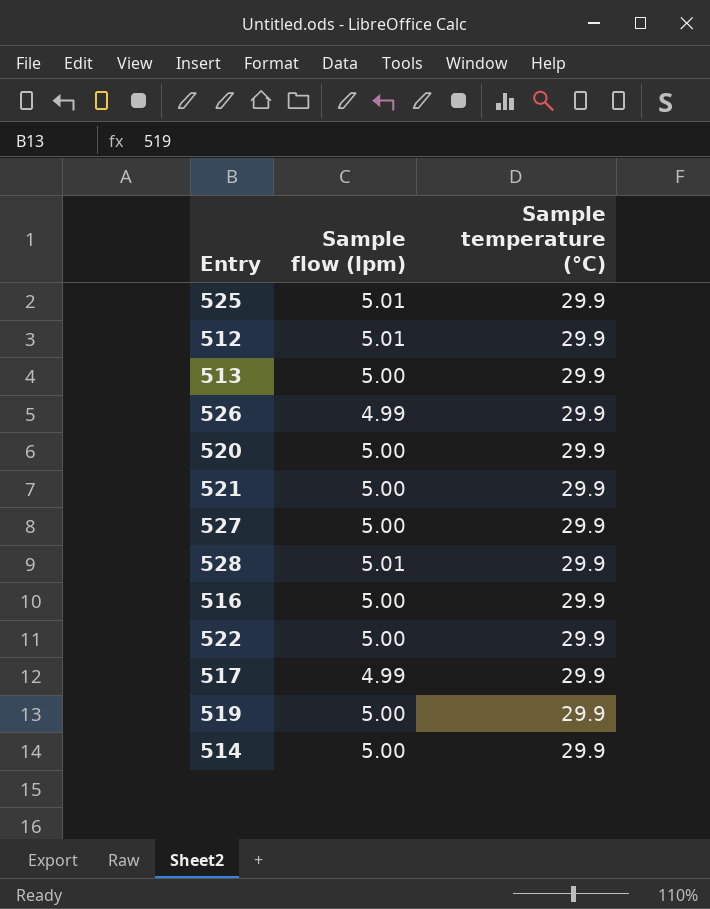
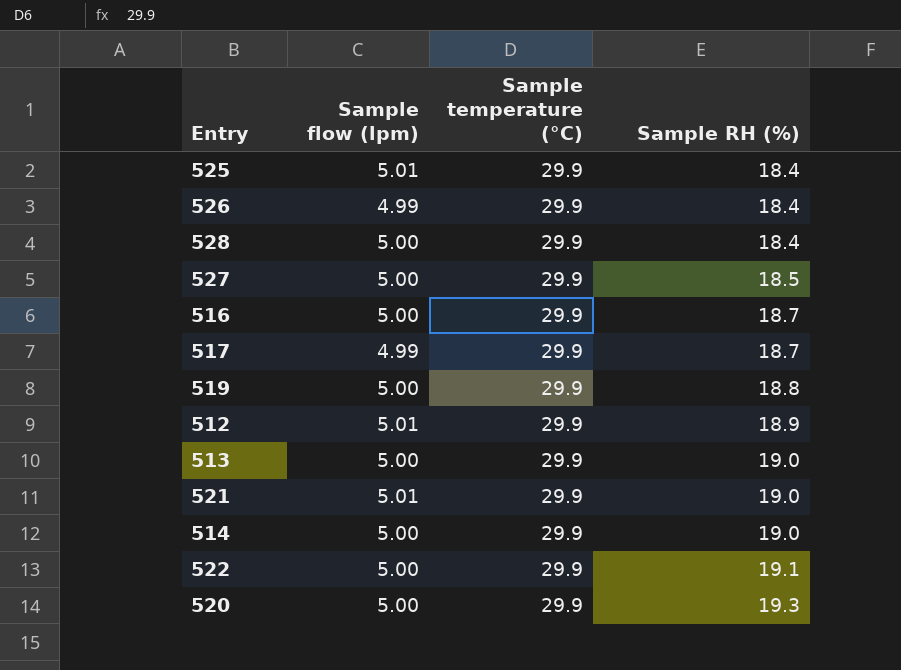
row order: none -> Sample RH (%) ascending
column Sample RH (%) | position: none -> 4
528 | Sample flow (lpm): 5.01 -> 5.00
521 | Sample flow (lpm): 5.00 -> 5.01

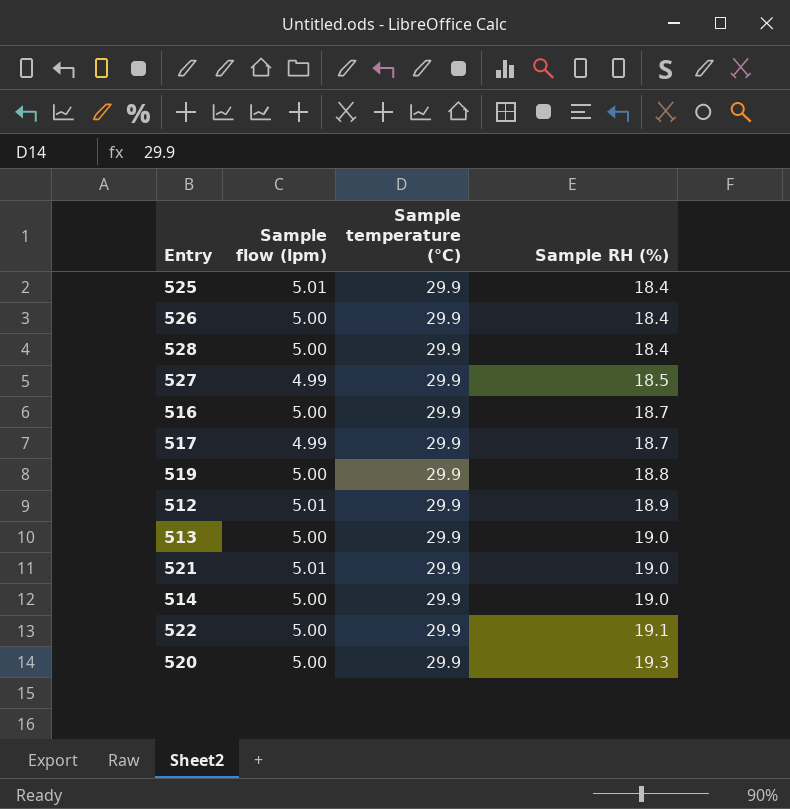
526 | Sample flow (lpm): 4.99 -> 5.00
527 | Sample flow (lpm): 5.00 -> 4.99

